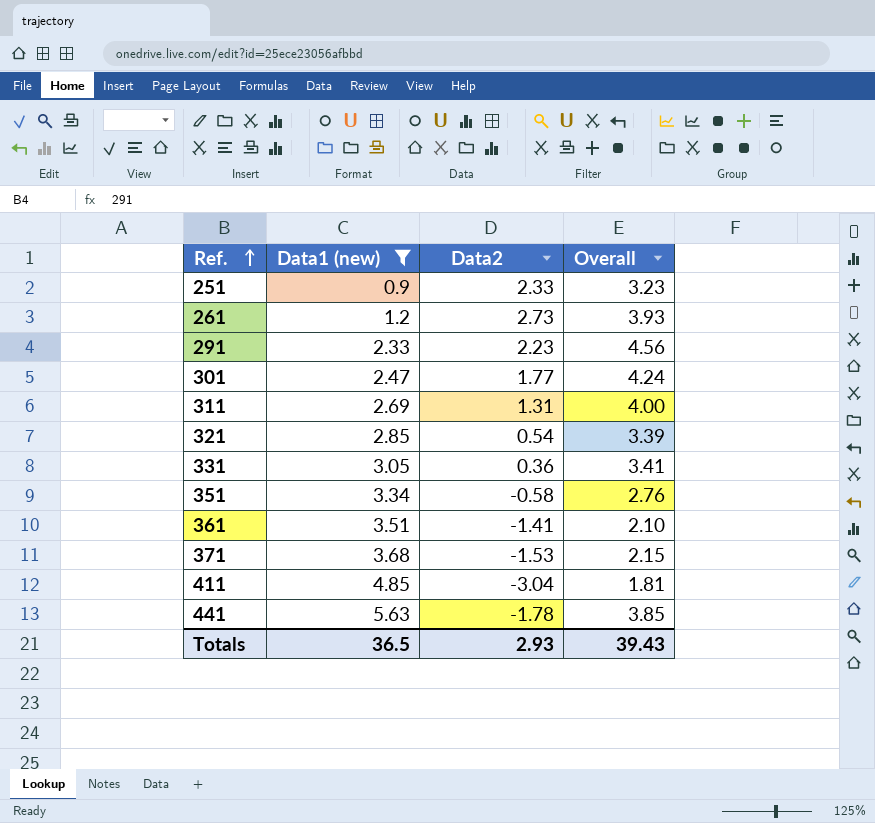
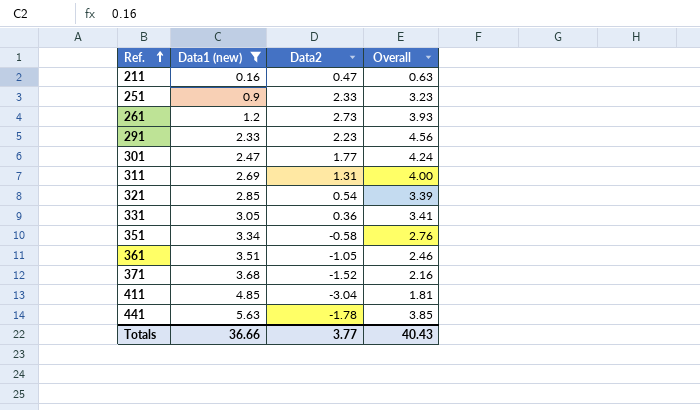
row 211: none -> 0.16 | 0.47 | 0.63
361 | Data2: -1.41 -> -1.05
361 | Overall: 2.10 -> 2.46
371 | Data2: -1.53 -> -1.52
371 | Overall: 2.15 -> 2.16
Totals | Data1 (new): 36.5 -> 36.66
Totals | Data2: 2.93 -> 3.77
Totals | Overall: 39.43 -> 40.43

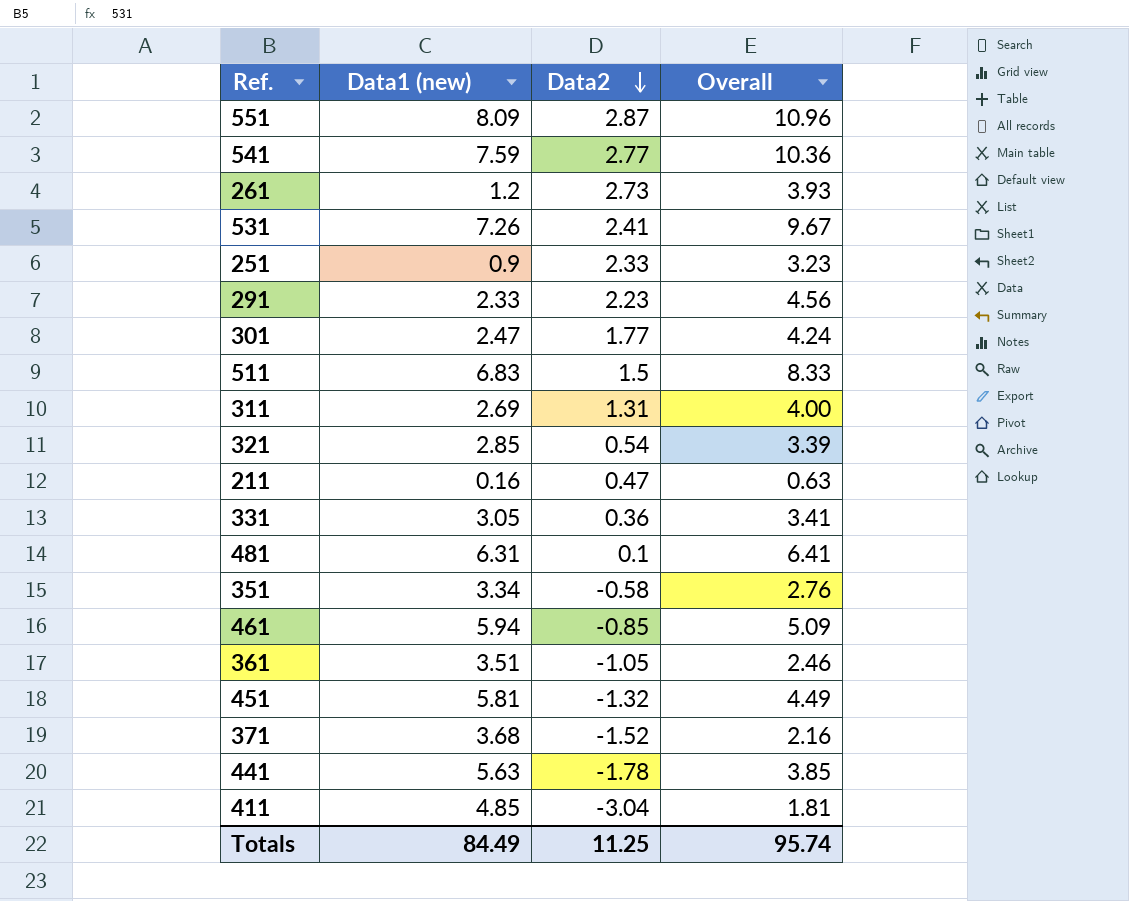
filter: Data1 (new) <= 5.63 -> none
row order: Ref. ascending -> Data2 descending
Totals | Data1 (new): 36.66 -> 84.49
Totals | Data2: 3.77 -> 11.25
Totals | Overall: 40.43 -> 95.74

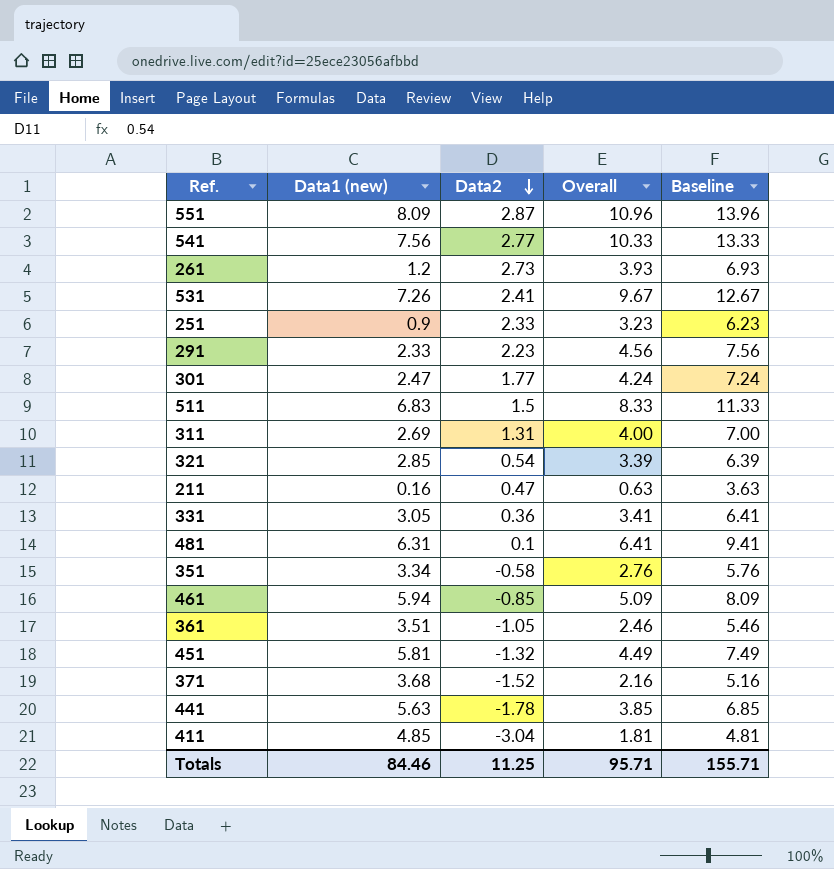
column Baseline | formula: none -> [Overall] + 3
541 | Data1 (new): 7.59 -> 7.56
541 | Overall: 10.36 -> 10.33
Totals | Data1 (new): 84.49 -> 84.46
Totals | Overall: 95.74 -> 95.71

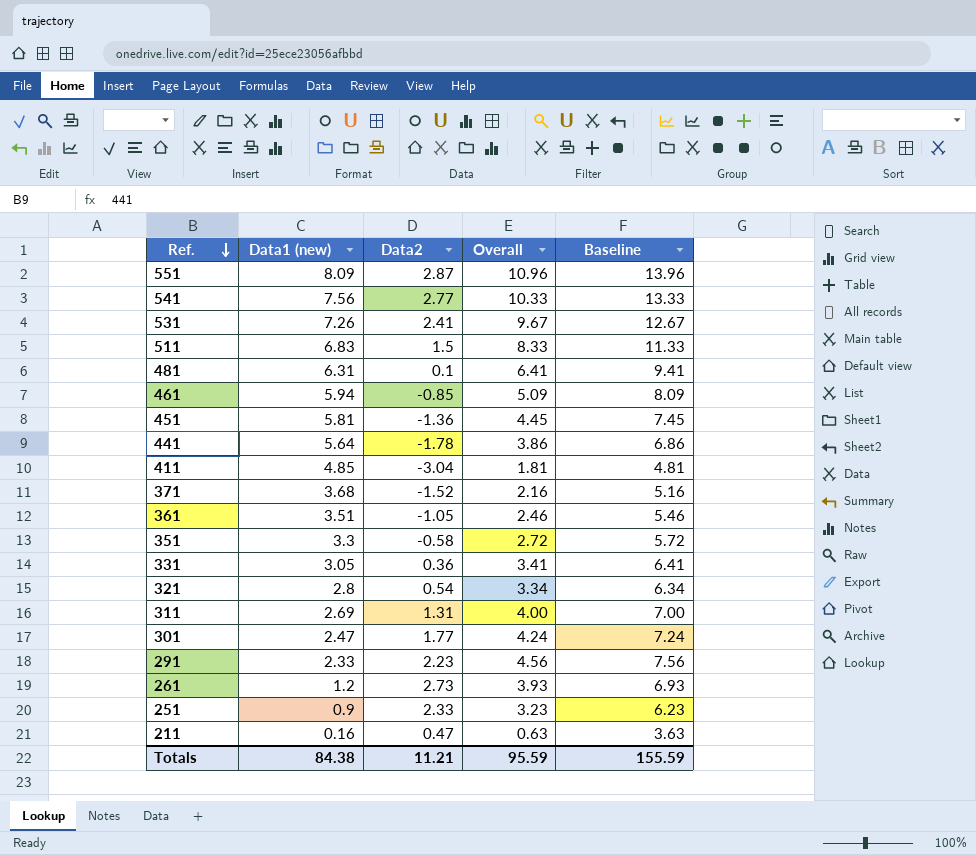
row order: Data2 descending -> Ref. descending
451 | Data2: -1.32 -> -1.36
451 | Overall: 4.49 -> 4.45
451 | Baseline: 7.49 -> 7.45
441 | Data1 (new): 5.63 -> 5.64
441 | Overall: 3.85 -> 3.86
441 | Baseline: 6.85 -> 6.86
351 | Data1 (new): 3.34 -> 3.3
351 | Overall: 2.76 -> 2.72
351 | Baseline: 5.76 -> 5.72
321 | Data1 (new): 2.85 -> 2.8
321 | Overall: 3.39 -> 3.34
321 | Baseline: 6.39 -> 6.34
Totals | Data1 (new): 84.46 -> 84.38
Totals | Data2: 11.25 -> 11.21
Totals | Overall: 95.71 -> 95.59
Totals | Baseline: 155.71 -> 155.59

